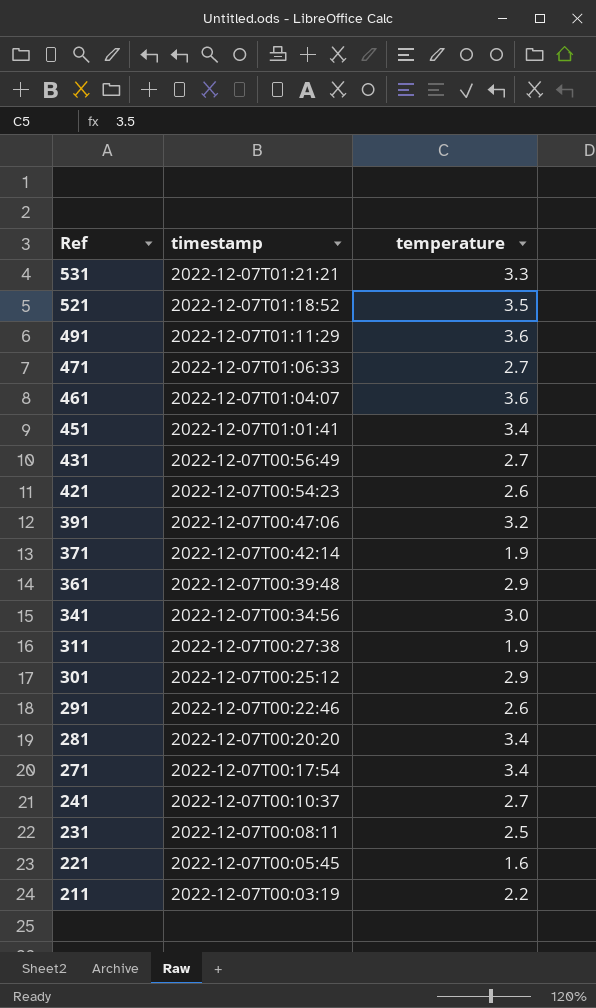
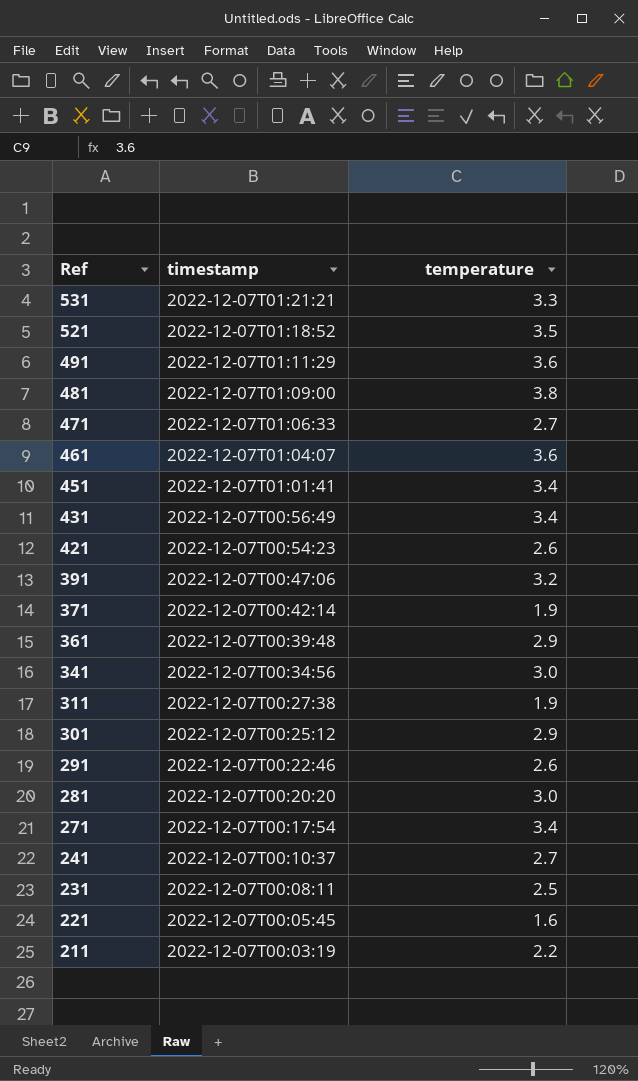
row 481: none -> 2022-12-07T01:09:00 | 3.8
431 | temperature: 2.7 -> 3.4
281 | temperature: 3.4 -> 3.0

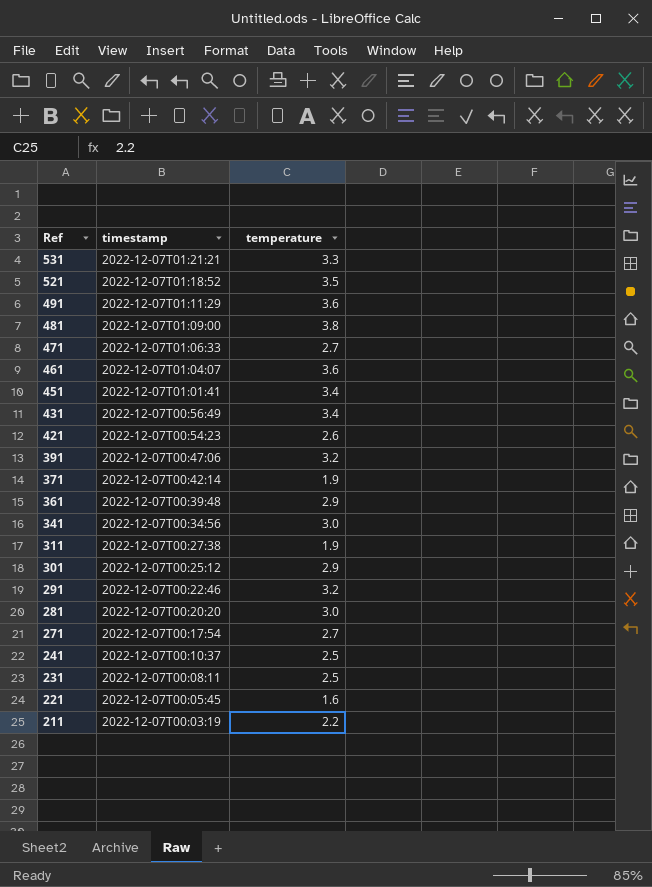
291 | temperature: 2.6 -> 3.2
271 | temperature: 3.4 -> 2.7
241 | temperature: 2.7 -> 2.5

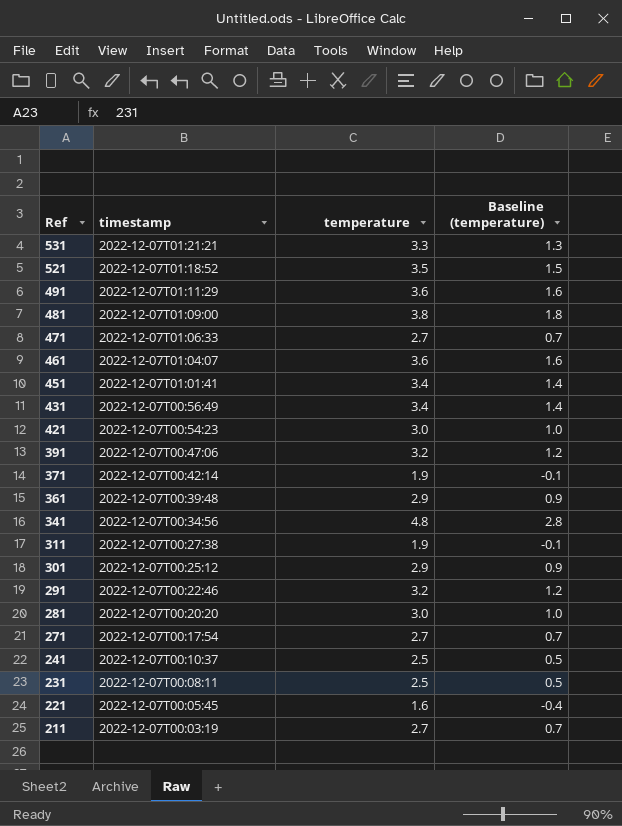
column Baseline (temperature) | formula: none -> [temperature] - 2
421 | temperature: 2.6 -> 3.0
341 | temperature: 3.0 -> 4.8
211 | temperature: 2.2 -> 2.7

